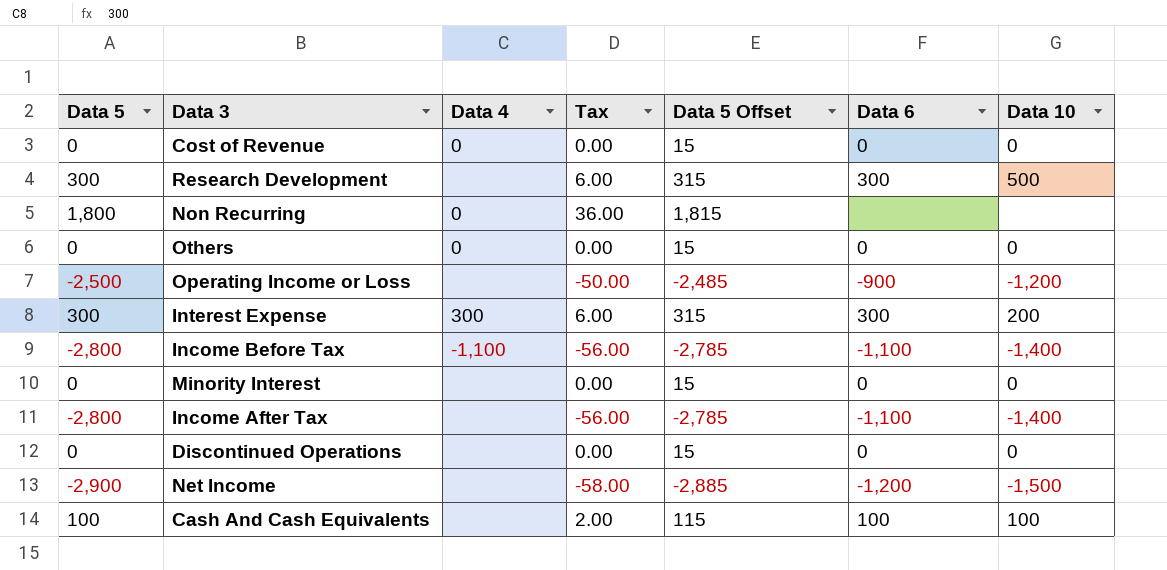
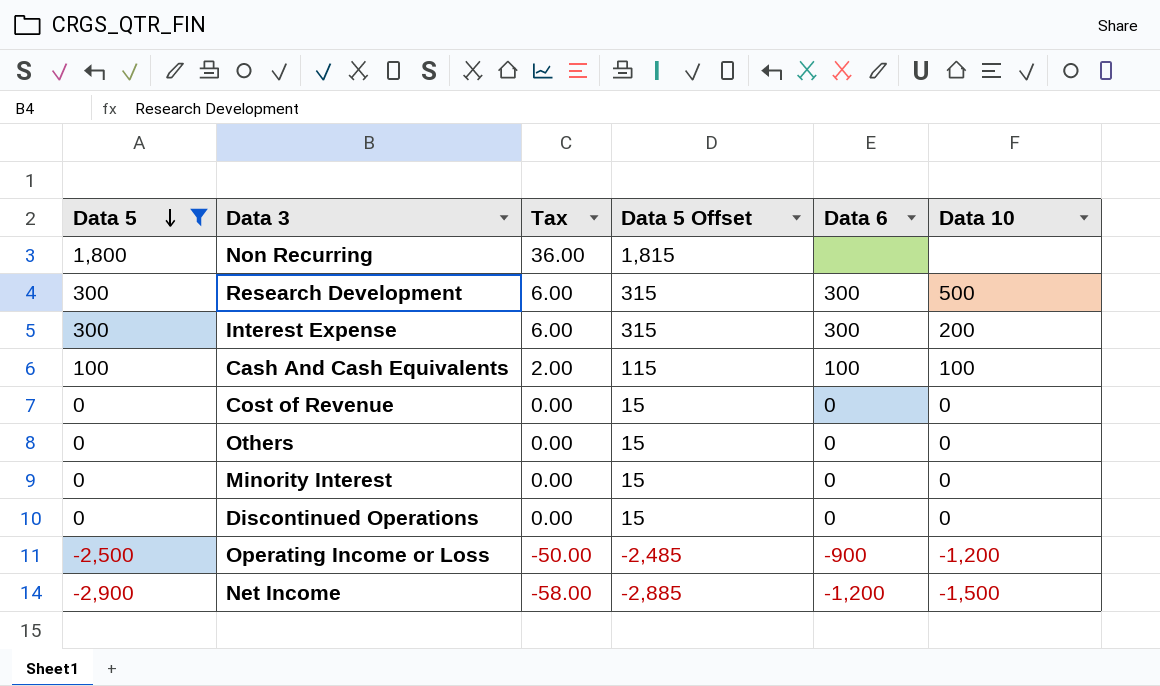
filter: none -> Data 5 != -2,800
row order: none -> Data 5 descending
column Data 4 | position: 3 -> none

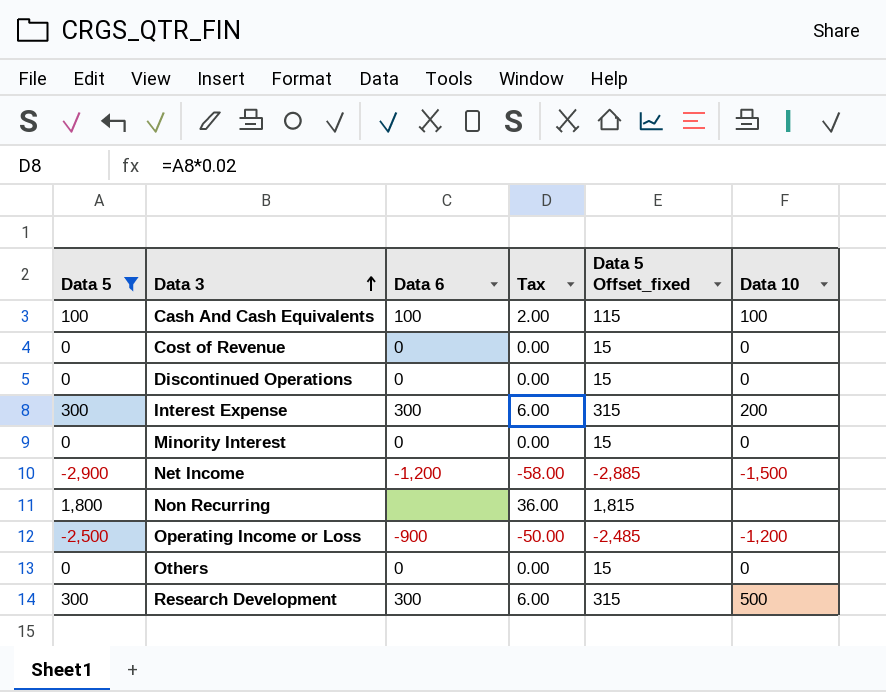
row order: Data 5 descending -> Data 3 ascending
column Data 6 | position: 5 -> 3
column name: Data 5 Offset -> Data 5 Offset_fixed

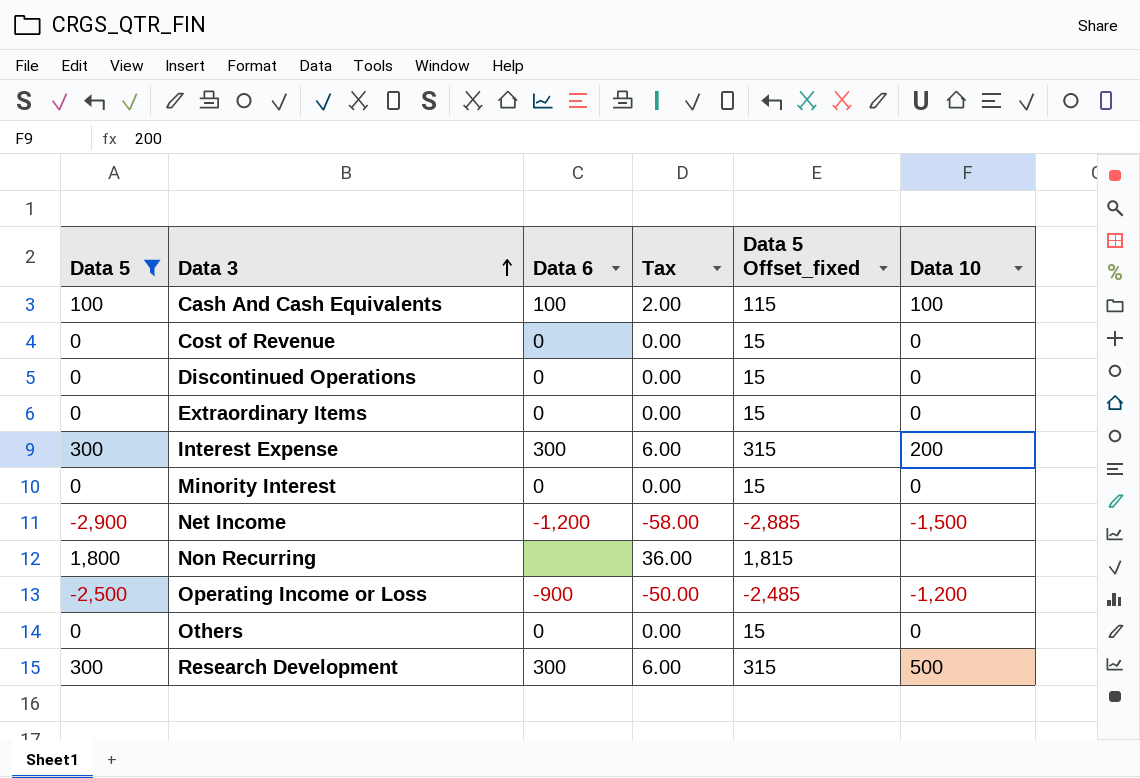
row Extraordinary Items: none -> 0 | 0 | 0.00 | 15 | 0

